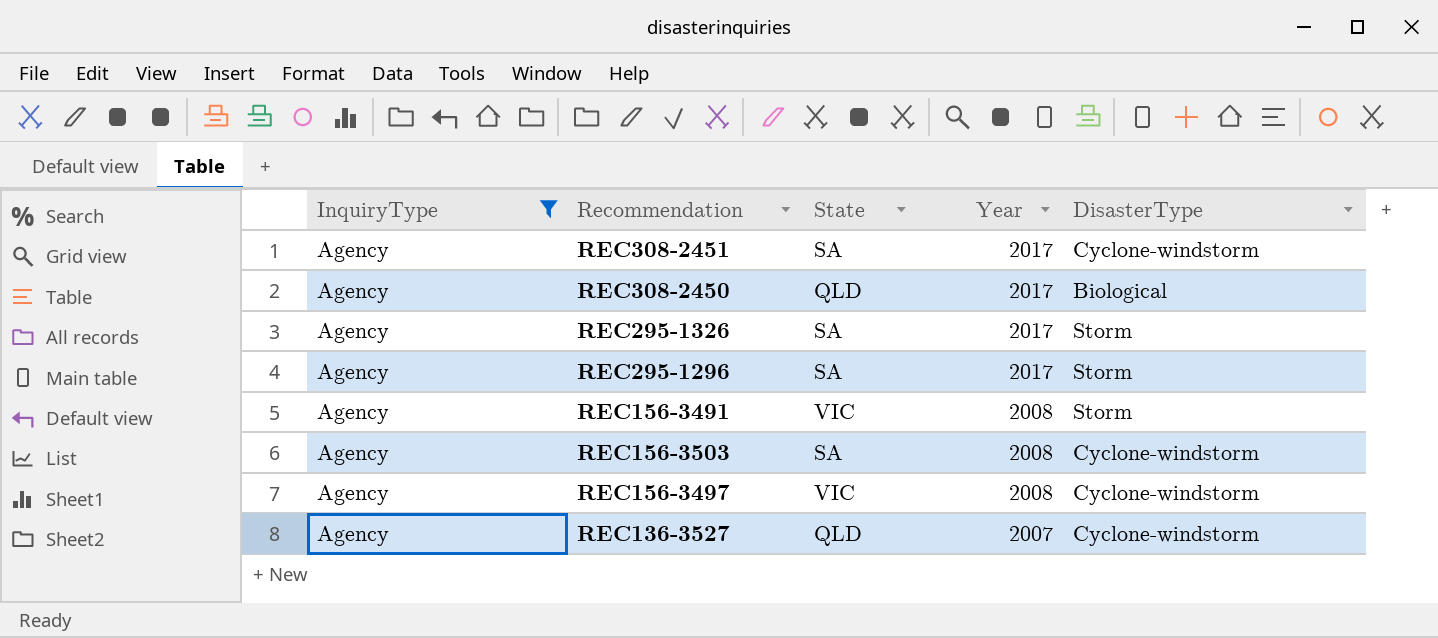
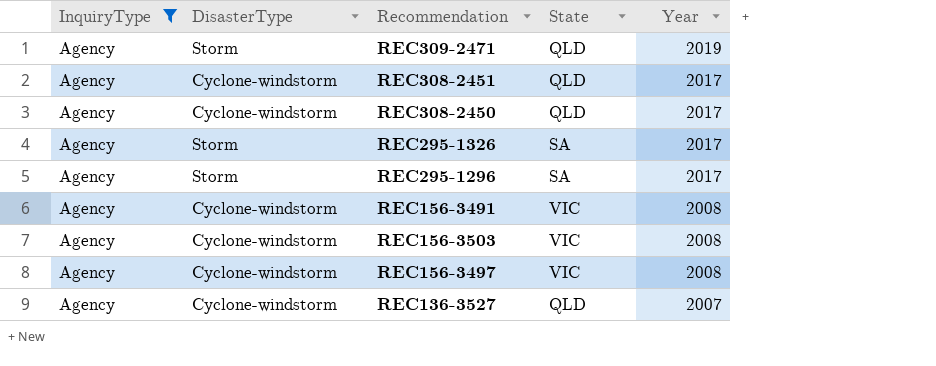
column DisasterType | position: 5 -> 2
row REC309-2471: none -> Agency | Storm | QLD | 2019
REC308-2451 | State: SA -> QLD
REC308-2450 | DisasterType: Biological -> Cyclone-windstorm
REC156-3491 | DisasterType: Storm -> Cyclone-windstorm
REC156-3503 | State: SA -> VIC

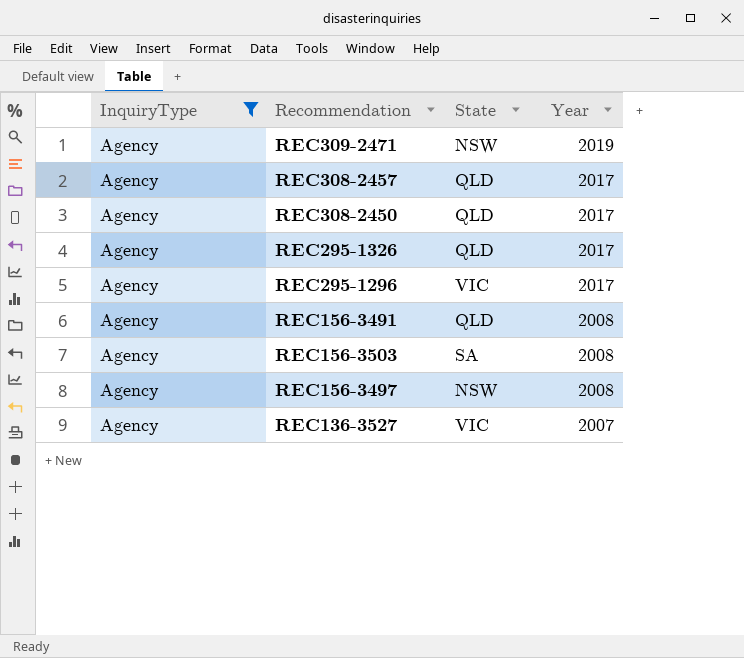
column DisasterType | position: 2 -> none
row REC308-2451: Agency | Cyclone-windstorm | QLD | 2017 -> none
REC309-2471 | State: QLD -> NSW
row REC308-2457: none -> Agency | QLD | 2017
REC295-1326 | State: SA -> QLD
REC295-1296 | State: SA -> VIC
REC156-3491 | State: VIC -> QLD
REC156-3503 | State: VIC -> SA
REC156-3497 | State: VIC -> NSW
REC136-3527 | State: QLD -> VIC

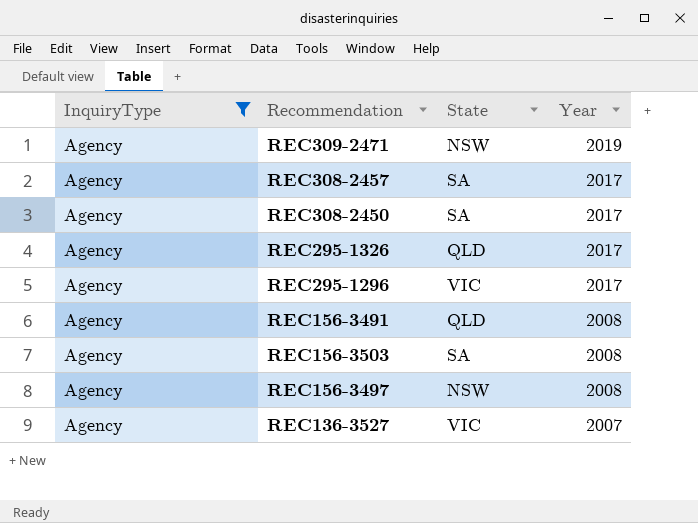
REC308-2457 | State: QLD -> SA
REC308-2450 | State: QLD -> SA

